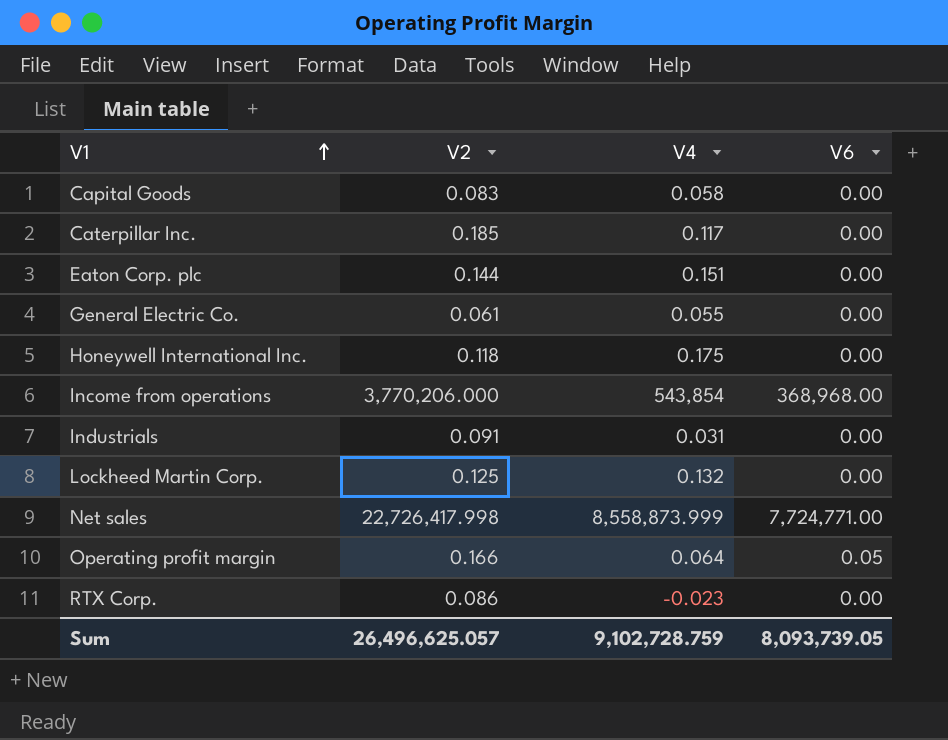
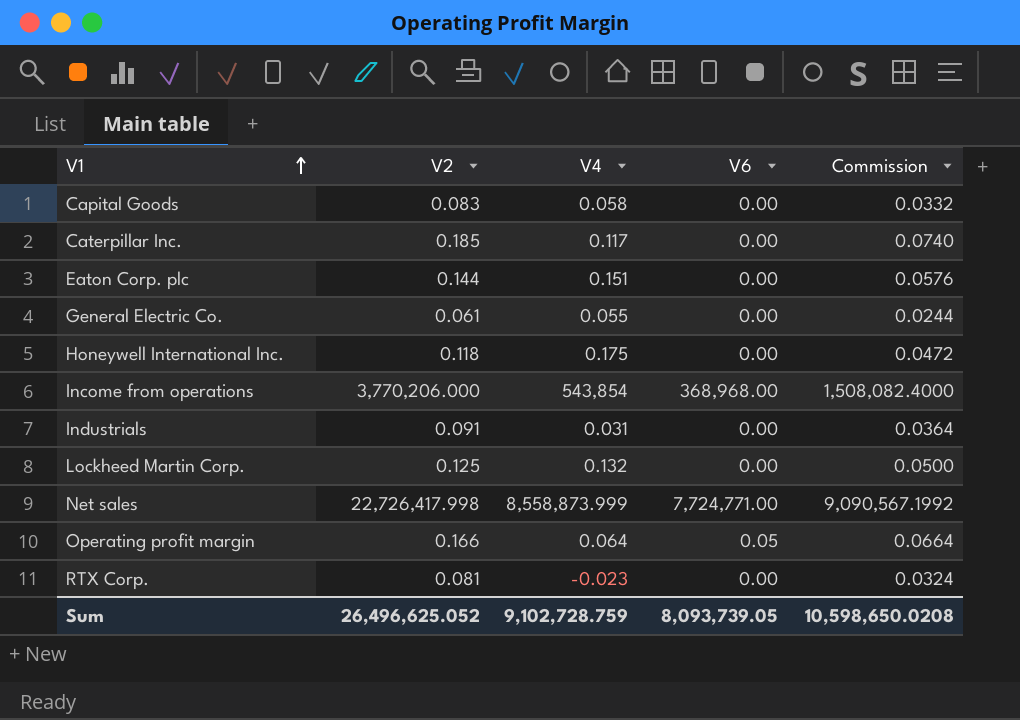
column Commission | formula: none -> [V2] * 0.4
RTX Corp. | V2: 0.086 -> 0.081
Sum | V2: 26,496,625.057 -> 26,496,625.052

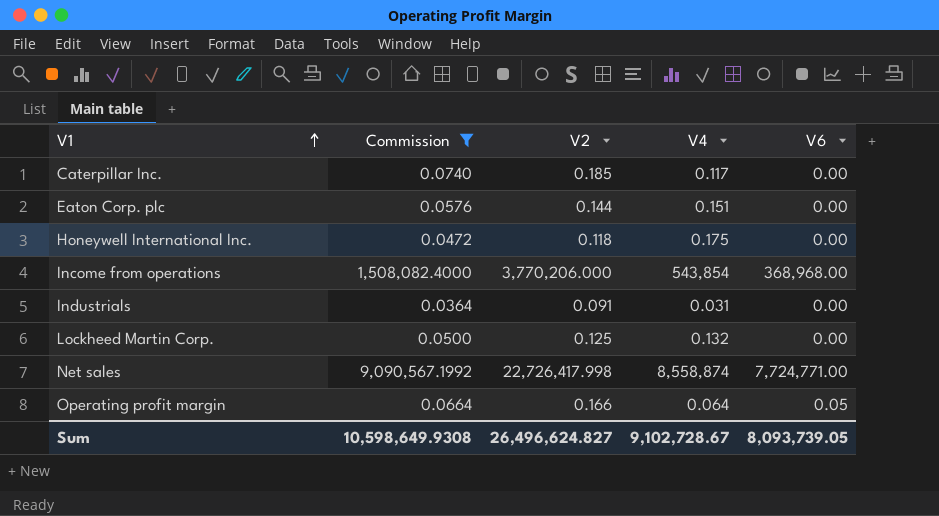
filter: none -> Commission >= 0.0364
column Commission | position: 5 -> 2
Net sales | V4: 8,558,873.999 -> 8,558,874
Sum | Commission: 10,598,650.0208 -> 10,598,649.9308
Sum | V2: 26,496,625.052 -> 26,496,624.827
Sum | V4: 9,102,728.759 -> 9,102,728.67

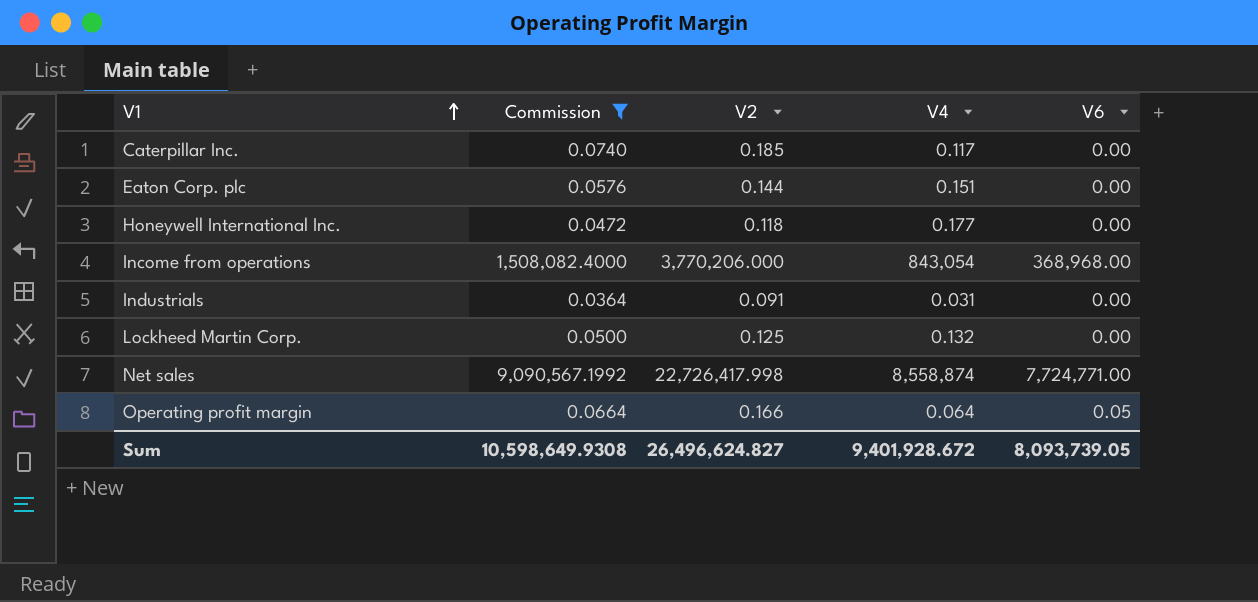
Honeywell International Inc. | V4: 0.175 -> 0.177
Income from operations | V4: 543,854 -> 843,054
Sum | V4: 9,102,728.67 -> 9,401,928.672

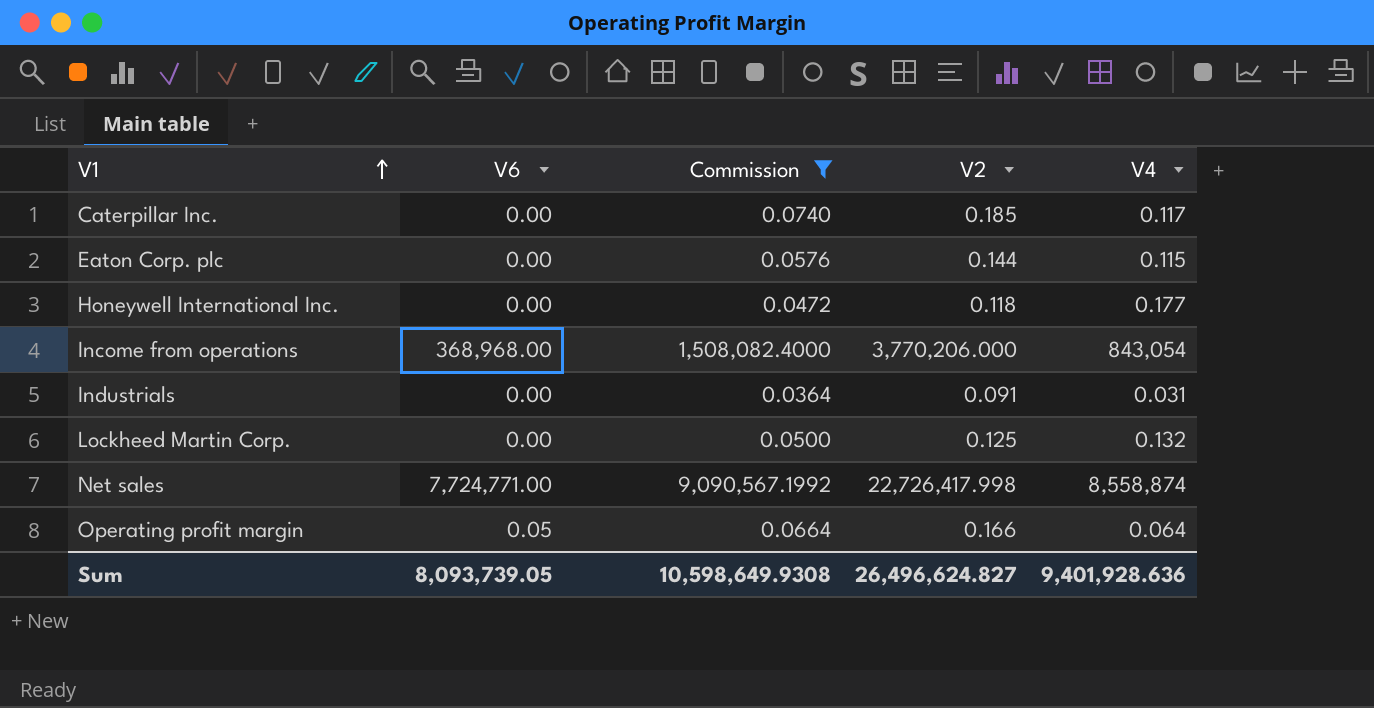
column V6 | position: 5 -> 2
Eaton Corp. plc | V4: 0.151 -> 0.115
Sum | V4: 9,401,928.672 -> 9,401,928.636

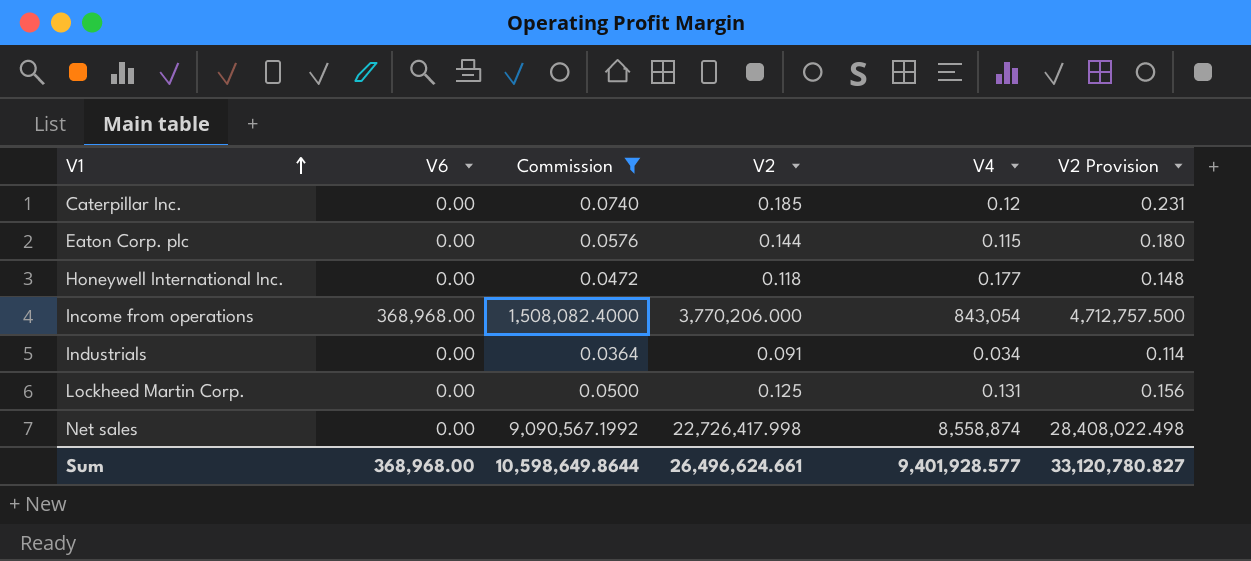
column V2 Provision | formula: none -> [V2] * 1.25
row Operating profit margin: 0.05 | 0.0664 | 0.166 | 0.064 -> none
Caterpillar Inc. | V4: 0.117 -> 0.12
Industrials | V4: 0.031 -> 0.034
Lockheed Martin Corp. | V4: 0.132 -> 0.131
Net sales | V6: 7,724,771.00 -> 0.00
Sum | V6: 8,093,739.05 -> 368,968.00
Sum | Commission: 10,598,649.9308 -> 10,598,649.8644
Sum | V2: 26,496,624.827 -> 26,496,624.661
Sum | V4: 9,401,928.636 -> 9,401,928.577

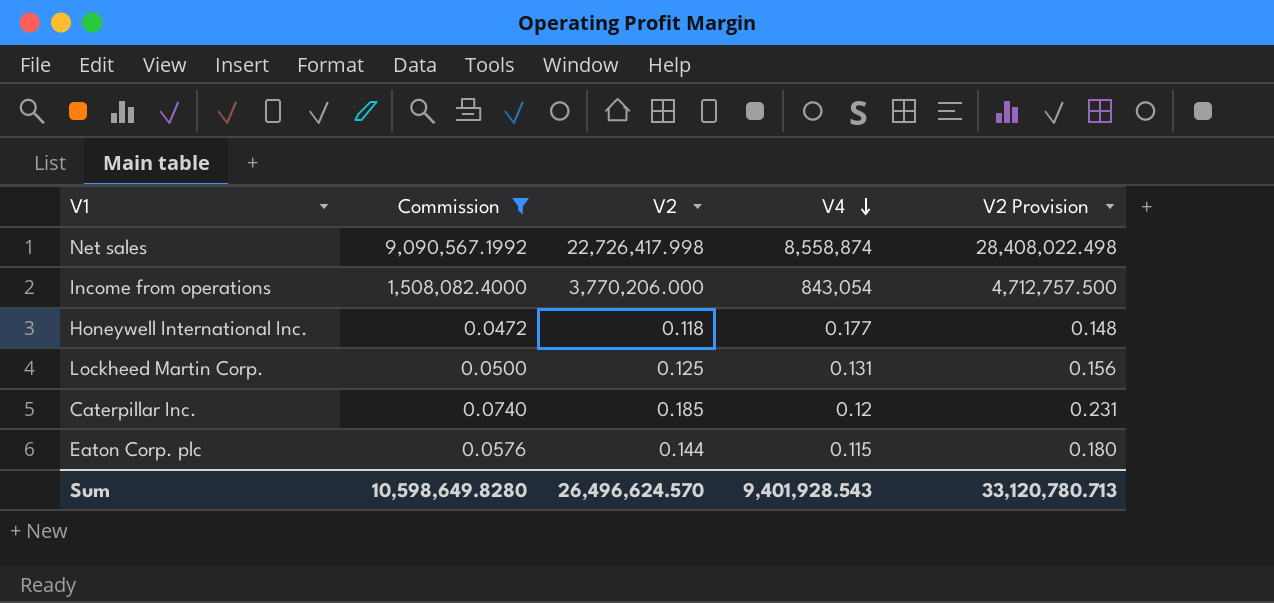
row order: V1 ascending -> V4 descending
column V6 | position: 2 -> none
row Industrials: 0.00 | 0.0364 | 0.091 | 0.034 | 0.114 -> none
Sum | Commission: 10,598,649.8644 -> 10,598,649.8280
Sum | V2: 26,496,624.661 -> 26,496,624.570
Sum | V4: 9,401,928.577 -> 9,401,928.543
Sum | V2 Provision: 33,120,780.827 -> 33,120,780.713

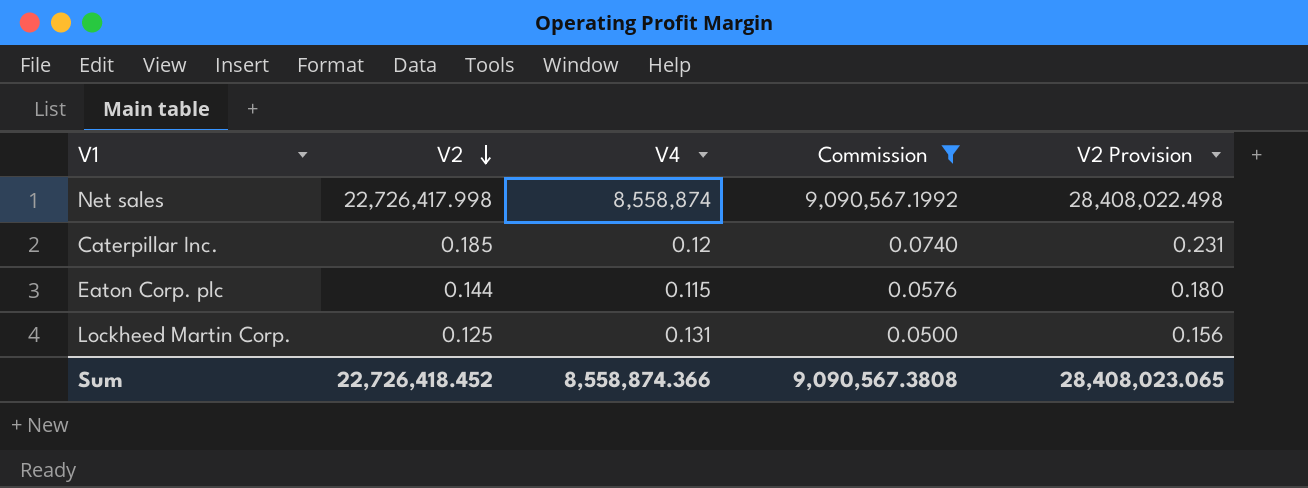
row order: V4 descending -> V2 descending
column Commission | position: 2 -> 4
row Income from operations: 1,508,082.4000 | 3,770,206.000 | 843,054 | 4,712,757.500 -> none
row Honeywell International Inc.: 0.0472 | 0.118 | 0.177 | 0.148 -> none
Sum | V2: 26,496,624.570 -> 22,726,418.452
Sum | V4: 9,401,928.543 -> 8,558,874.366
Sum | Commission: 10,598,649.8280 -> 9,090,567.3808
Sum | V2 Provision: 33,120,780.713 -> 28,408,023.065

